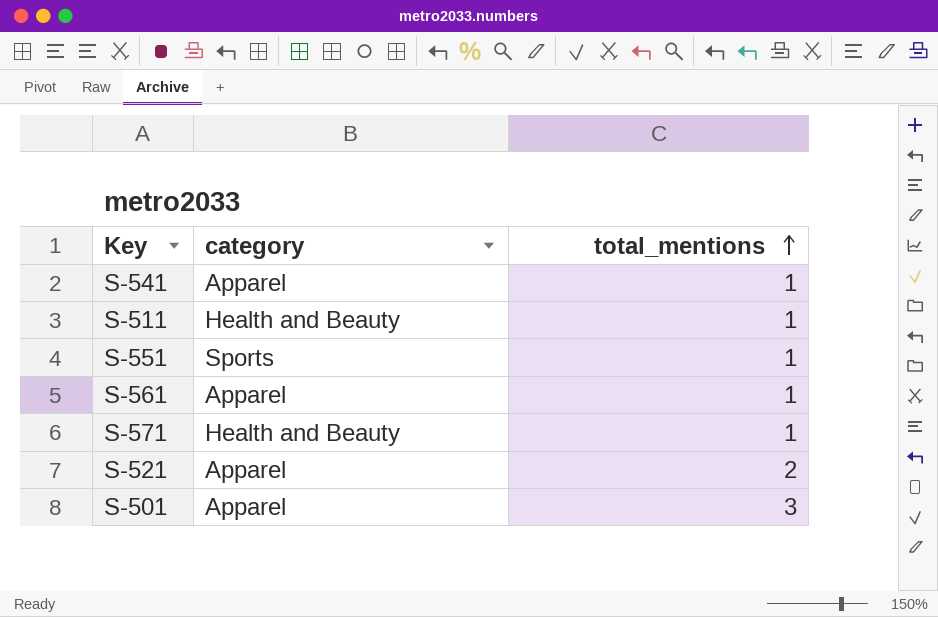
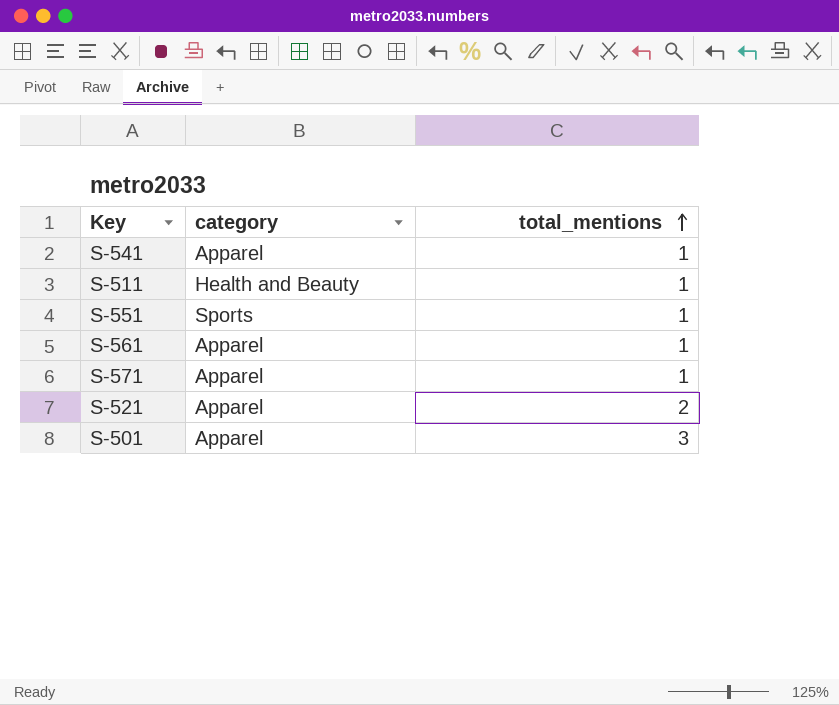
S-571 | category: Health and Beauty -> Apparel

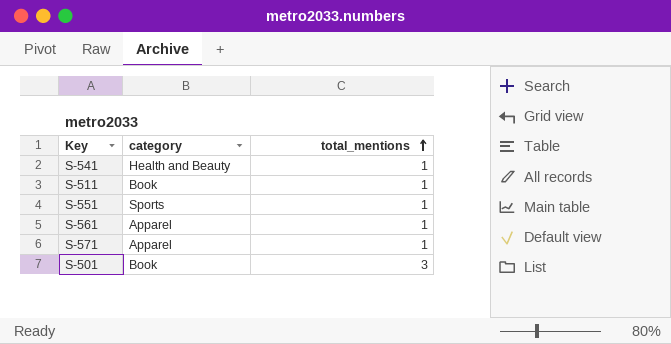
row S-521: Apparel | 2 -> none
S-541 | category: Apparel -> Health and Beauty
S-511 | category: Health and Beauty -> Book
S-501 | category: Apparel -> Book

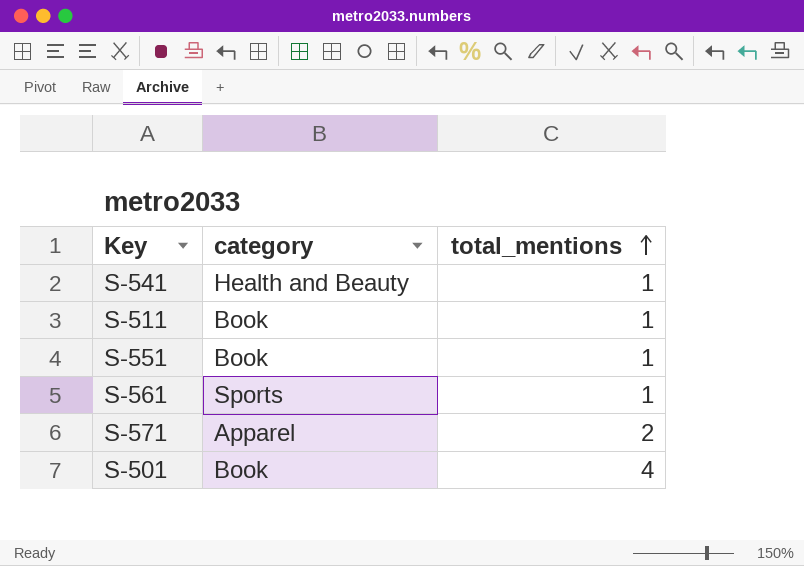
S-551 | category: Sports -> Book
S-561 | category: Apparel -> Sports
S-571 | total_mentions: 1 -> 2
S-501 | total_mentions: 3 -> 4

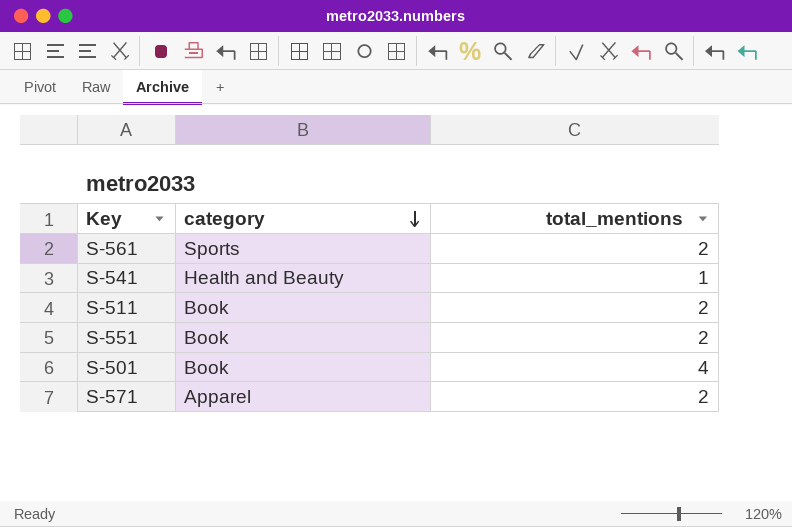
row order: total_mentions ascending -> category descending
S-561 | total_mentions: 1 -> 2
S-511 | total_mentions: 1 -> 2
S-551 | total_mentions: 1 -> 2

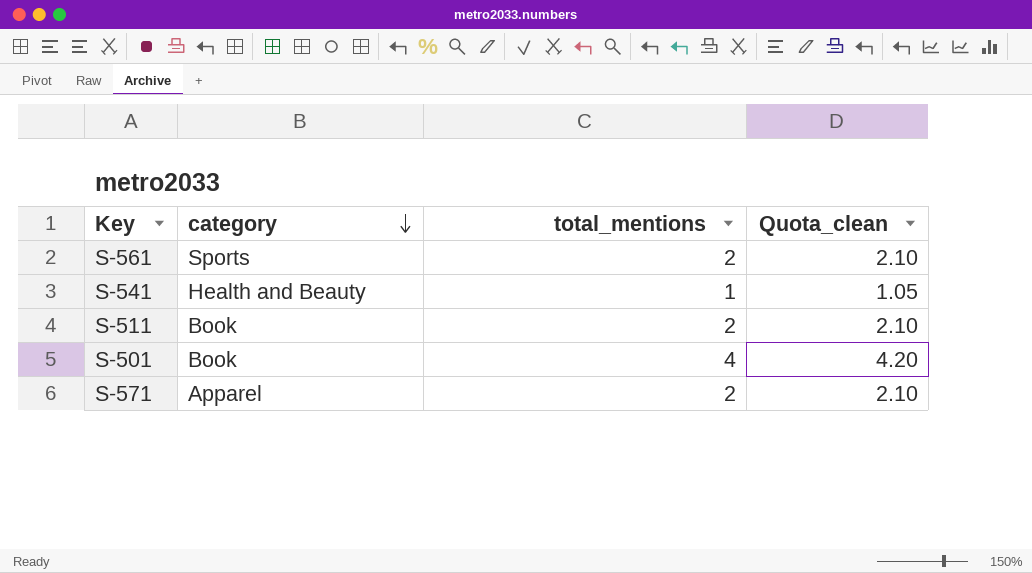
column Quota_clean | formula: none -> [total_mentions] * 1.05
row S-551: Book | 2 -> none

